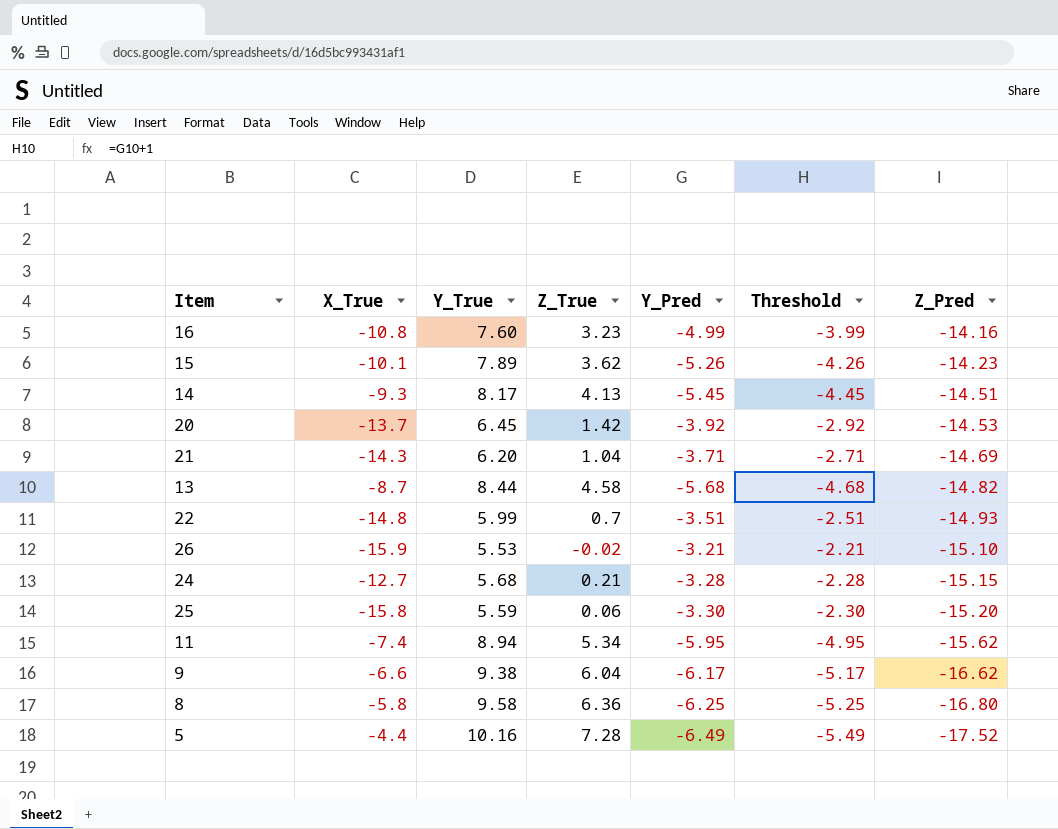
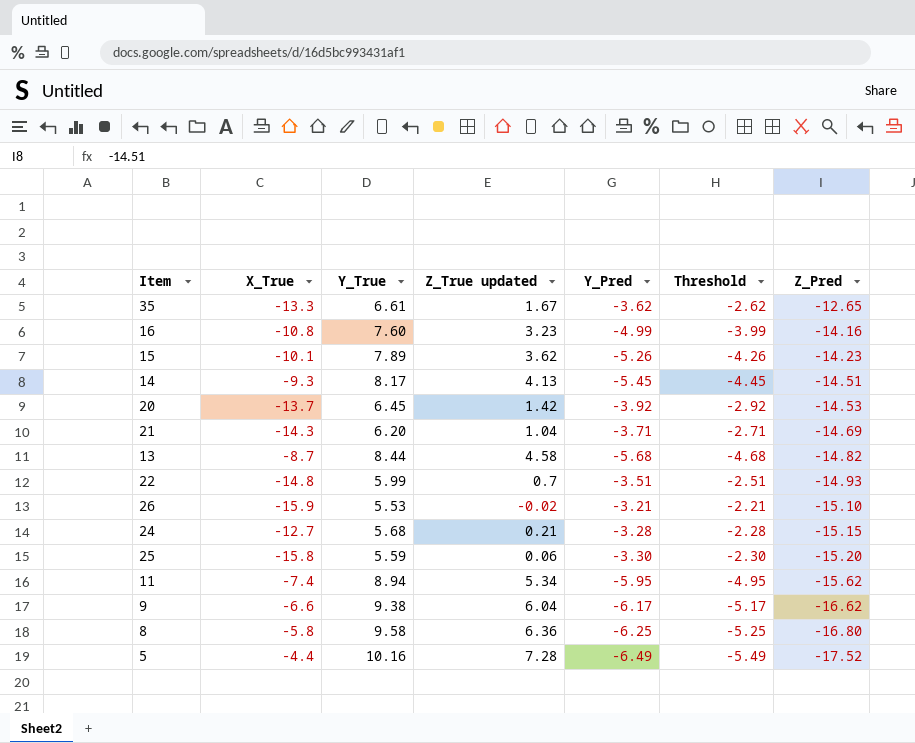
column name: Z_True -> Z_True updated
row 35: none -> -13.3 | 6.61 | 1.67 | -3.62 | -2.62 | -12.65

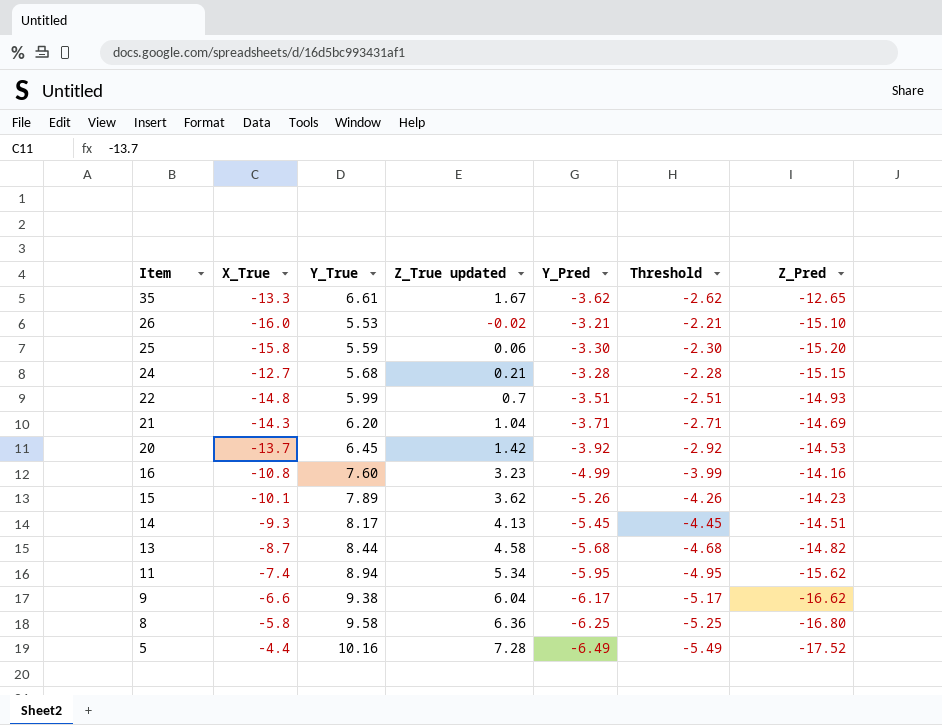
row order: Z_Pred descending -> Item descending
26 | X_True: -15.9 -> -16.0

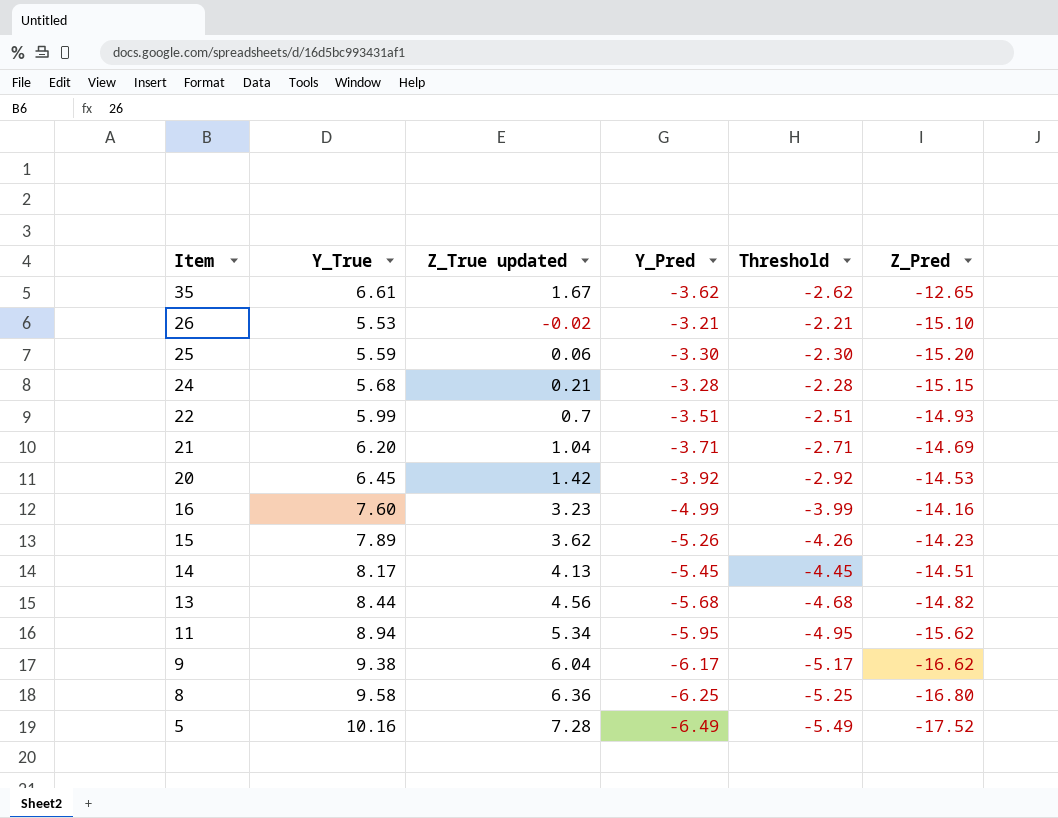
column X_True | position: 2 -> none
13 | Z_True updated: 4.58 -> 4.56

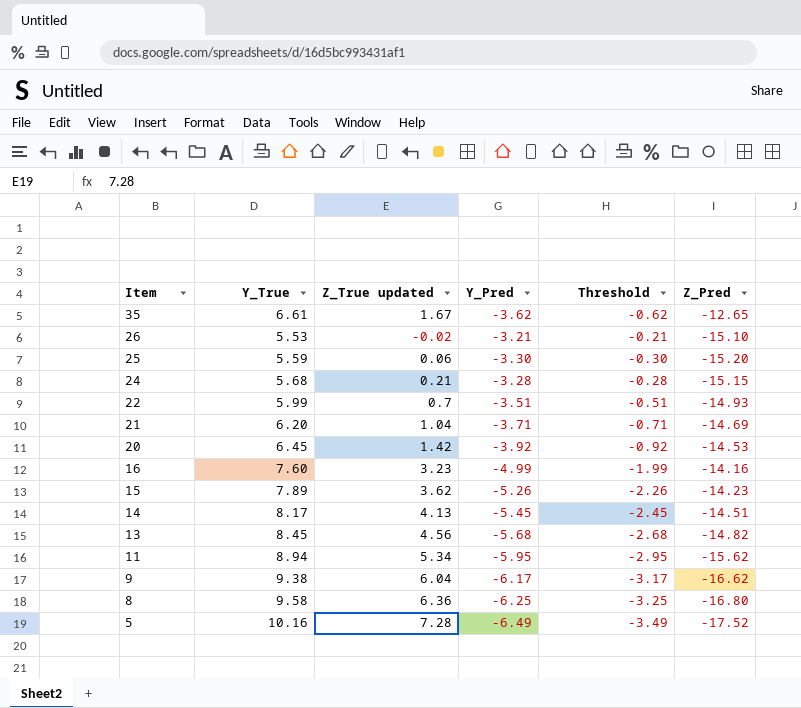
column Threshold | formula: [Y_Pred] + 1 -> [Y_Pred] + 3
13 | Y_True: 8.44 -> 8.45

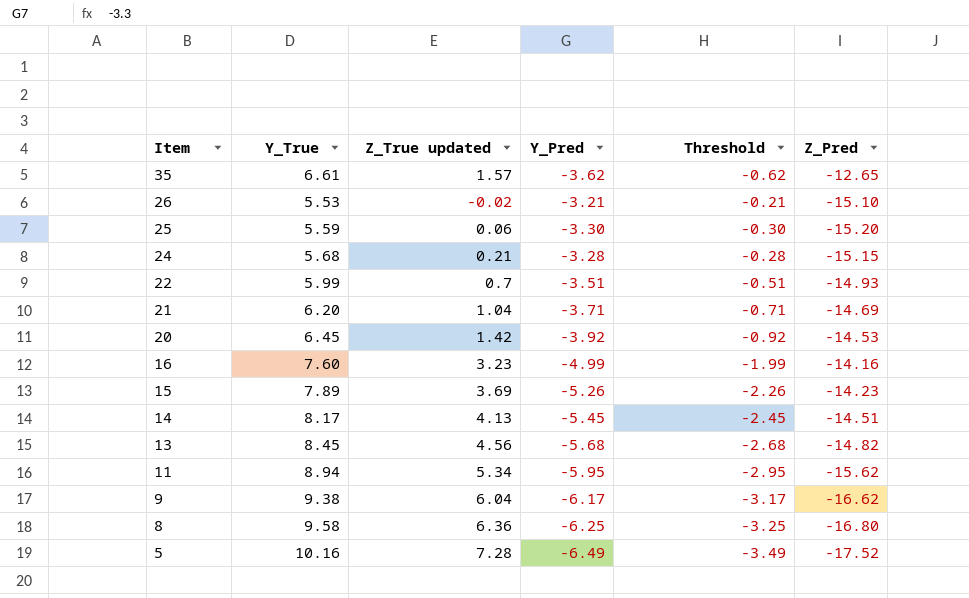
35 | Z_True updated: 1.67 -> 1.57
15 | Z_True updated: 3.62 -> 3.69

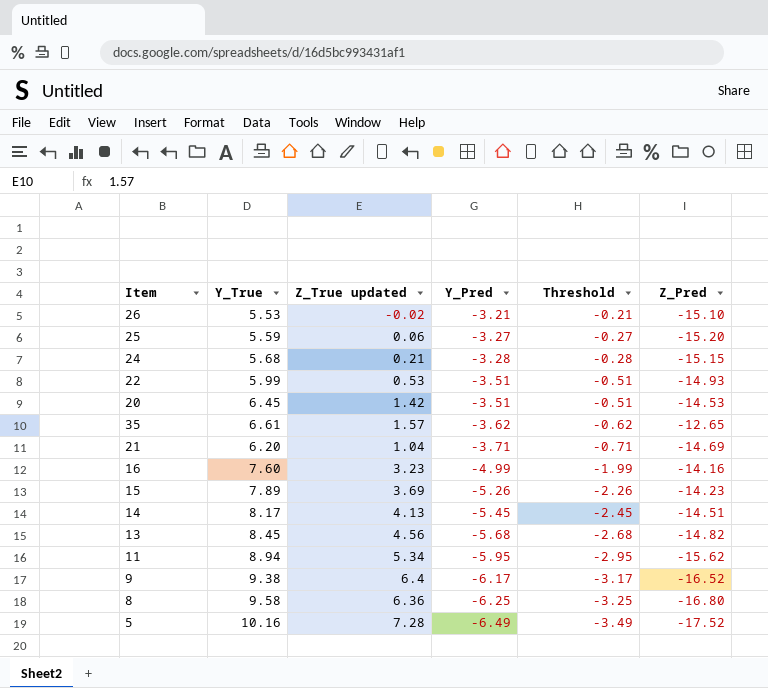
row order: Item descending -> Y_Pred descending
25 | Y_Pred: -3.30 -> -3.27
25 | Threshold: -0.30 -> -0.27
22 | Z_True updated: 0.7 -> 0.53
20 | Y_Pred: -3.92 -> -3.51
20 | Threshold: -0.92 -> -0.51
9 | Z_True updated: 6.04 -> 6.4
9 | Z_Pred: -16.62 -> -16.52

